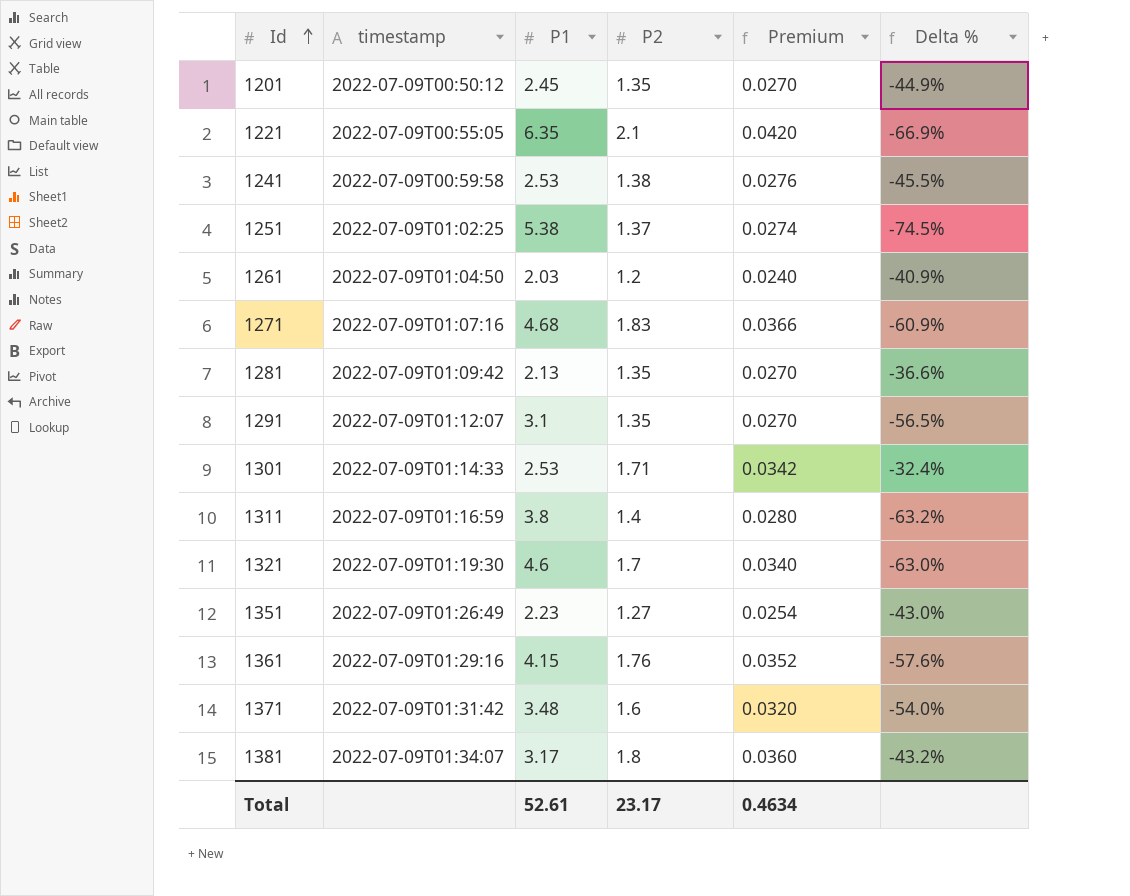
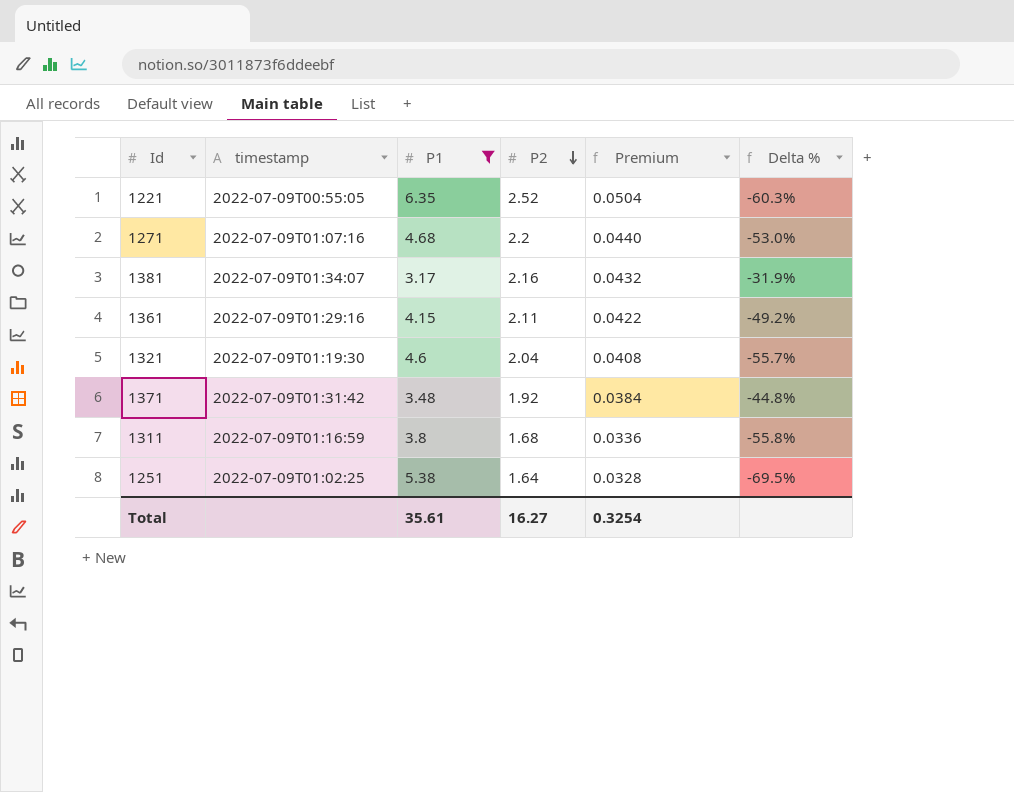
filter: none -> P1 >= 3.17
row order: Id ascending -> P2 descending
1221 | P2: 2.1 -> 2.52
1221 | Premium: 0.0420 -> 0.0504
1221 | Delta %: -66.9% -> -60.3%
1271 | P2: 1.83 -> 2.2
1271 | Premium: 0.0366 -> 0.0440
1271 | Delta %: -60.9% -> -53.0%
1381 | P2: 1.8 -> 2.16
1381 | Premium: 0.0360 -> 0.0432
1381 | Delta %: -43.2% -> -31.9%
1361 | P2: 1.76 -> 2.11
1361 | Premium: 0.0352 -> 0.0422
1361 | Delta %: -57.6% -> -49.2%
1321 | P2: 1.7 -> 2.04
1321 | Premium: 0.0340 -> 0.0408
1321 | Delta %: -63.0% -> -55.7%
1371 | P2: 1.6 -> 1.92
1371 | Premium: 0.0320 -> 0.0384
1371 | Delta %: -54.0% -> -44.8%
1311 | P2: 1.4 -> 1.68
1311 | Premium: 0.0280 -> 0.0336
1311 | Delta %: -63.2% -> -55.8%
1251 | P2: 1.37 -> 1.64
1251 | Premium: 0.0274 -> 0.0328
1251 | Delta %: -74.5% -> -69.5%
Total | P1: 52.61 -> 35.61
Total | P2: 23.17 -> 16.27
Total | Premium: 0.4634 -> 0.3254

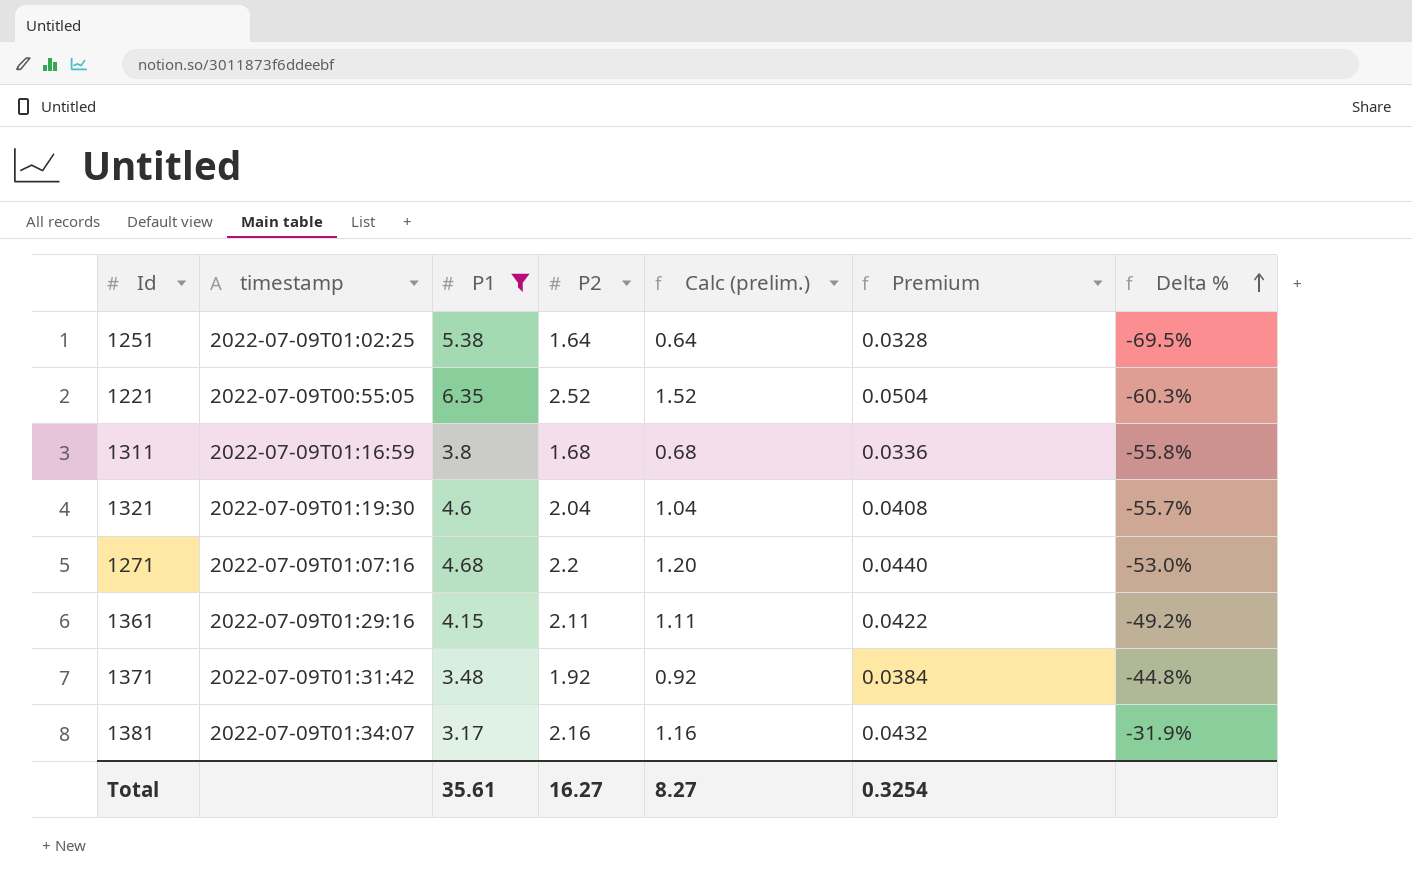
row order: P2 descending -> Delta % ascending
column Calc (prelim.) | formula: none -> [P2] - 1

